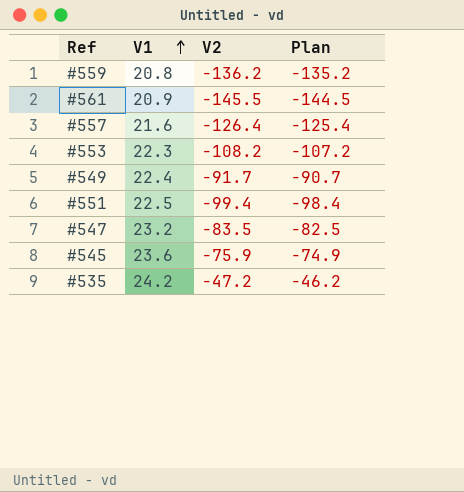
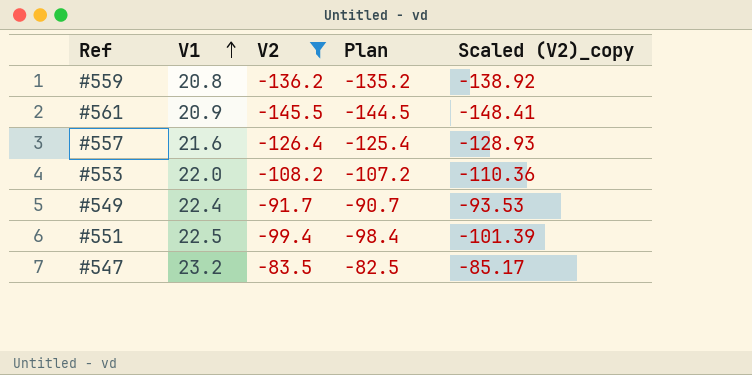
filter: none -> V2 <= -83.5
column Scaled (V2)_copy | formula: none -> [V2] * 1.02
#553 | V1: 22.3 -> 22.0

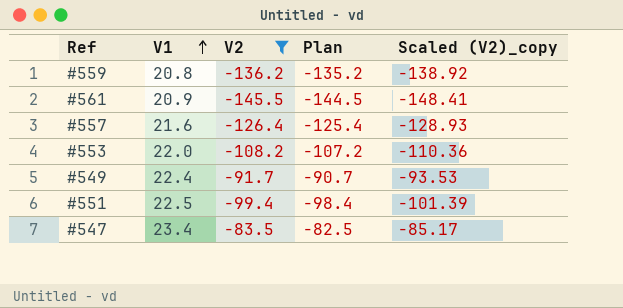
#547 | V1: 23.2 -> 23.4

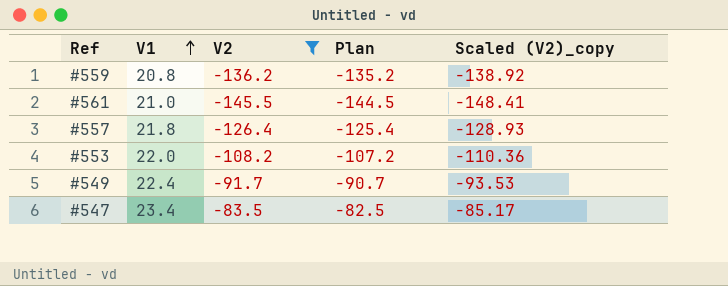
row #551: 22.5 | -99.4 | -98.4 | -101.39 -> none
#561 | V1: 20.9 -> 21.0
#557 | V1: 21.6 -> 21.8

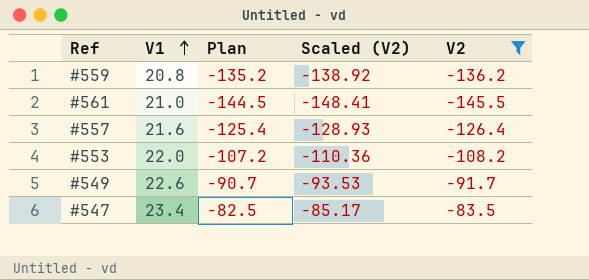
column name: Scaled (V2)_copy -> Scaled (V2)
column V2 | position: 3 -> 5
#557 | V1: 21.8 -> 21.6
#549 | V1: 22.4 -> 22.6

